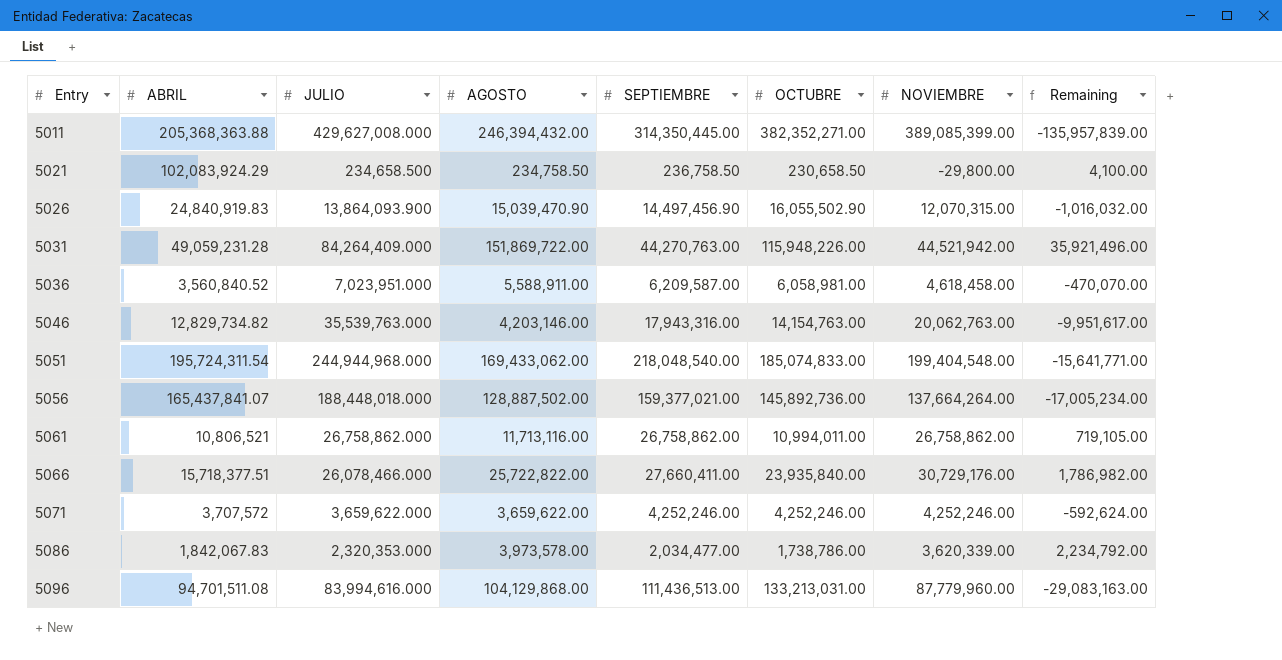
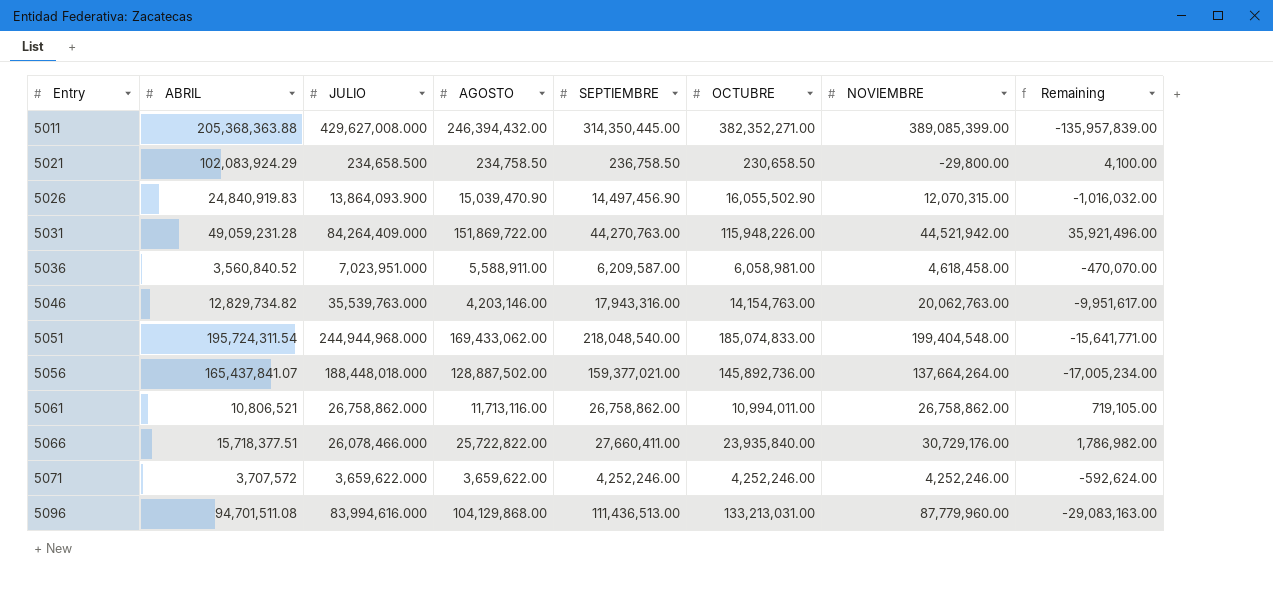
row 5086: 1,842,067.83 | 2,320,353.000 | 3,973,578.00 | 2,034,477.00 | 1,738,786.00 | 3,620,339.00 | 2,234,792.00 -> none

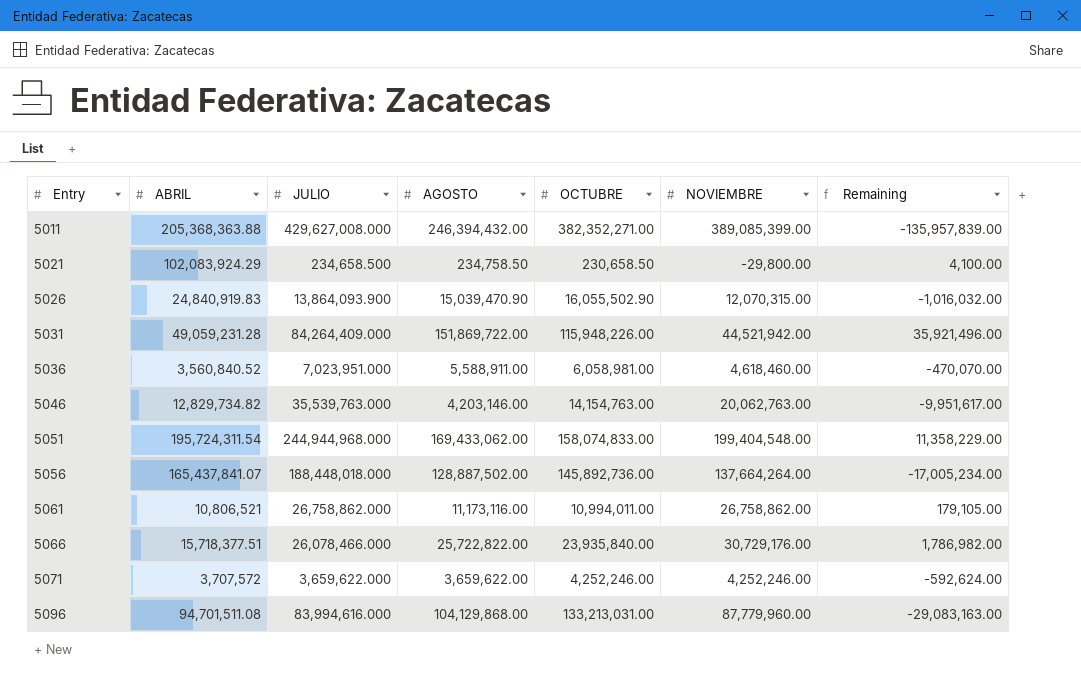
column SEPTIEMBRE | position: 5 -> none
5036 | NOVIEMBRE: 4,618,458.00 -> 4,618,460.00
5051 | OCTUBRE: 185,074,833.00 -> 158,074,833.00
5051 | Remaining: -15,641,771.00 -> 11,358,229.00
5061 | AGOSTO: 11,713,116.00 -> 11,173,116.00
5061 | Remaining: 719,105.00 -> 179,105.00

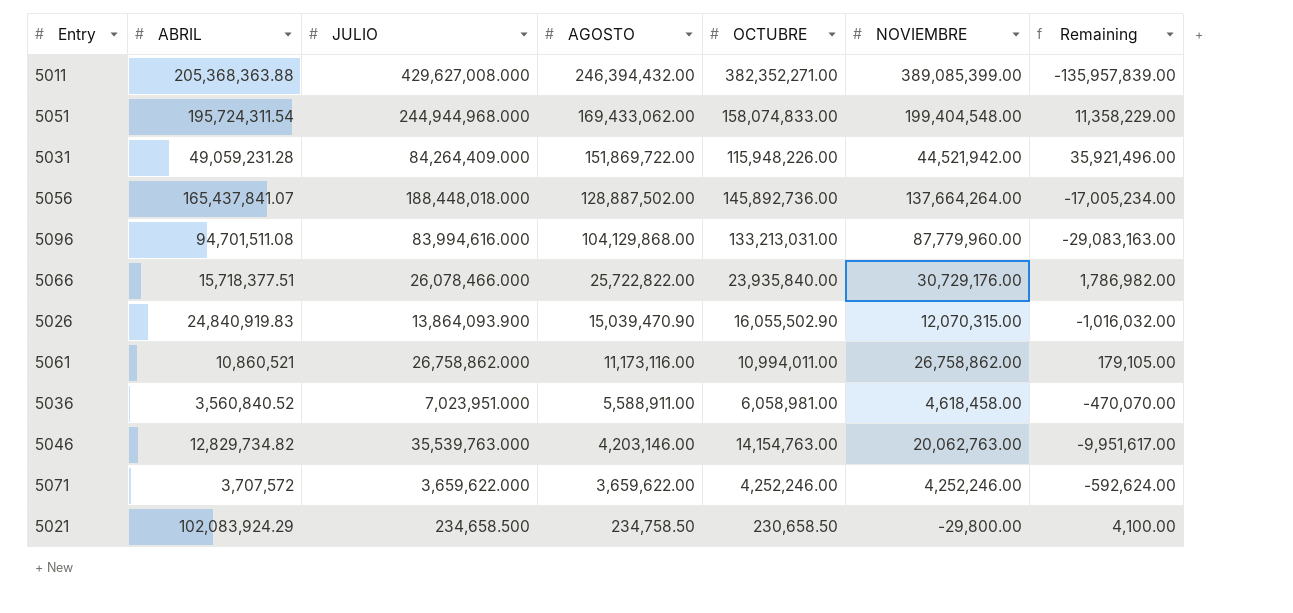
row order: Entry ascending -> AGOSTO descending
5061 | ABRIL: 10,806,521 -> 10,860,521
5036 | NOVIEMBRE: 4,618,460.00 -> 4,618,458.00

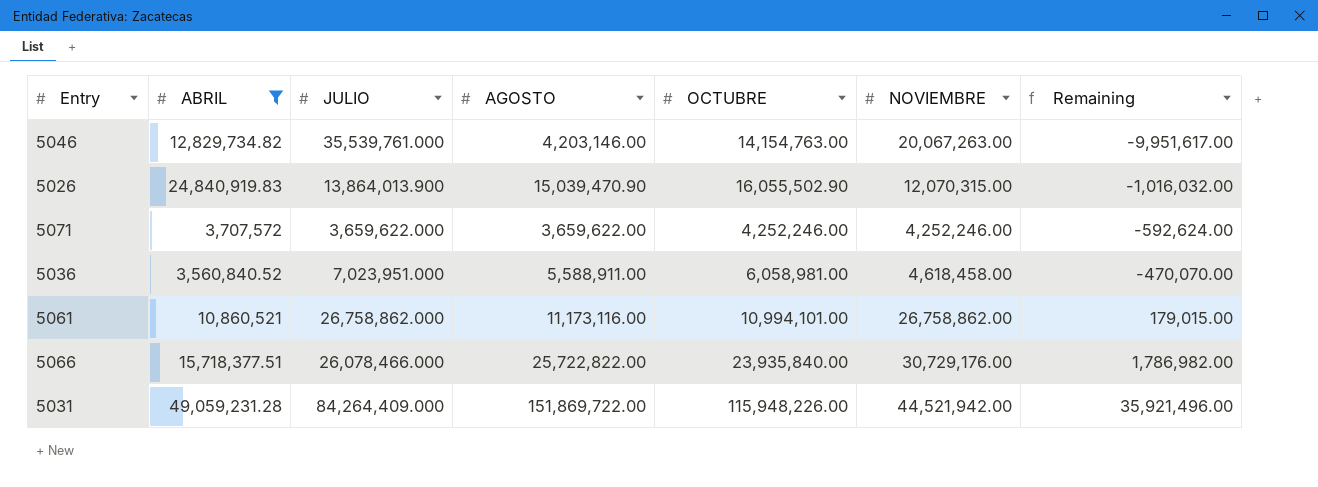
filter: none -> ABRIL <= 49,059,231.28
row order: AGOSTO descending -> Remaining ascending
5046 | JULIO: 35,539,763.000 -> 35,539,761.000
5046 | NOVIEMBRE: 20,062,763.00 -> 20,067,263.00
5026 | JULIO: 13,864,093.900 -> 13,864,013.900
5061 | OCTUBRE: 10,994,011.00 -> 10,994,101.00
5061 | Remaining: 179,105.00 -> 179,015.00

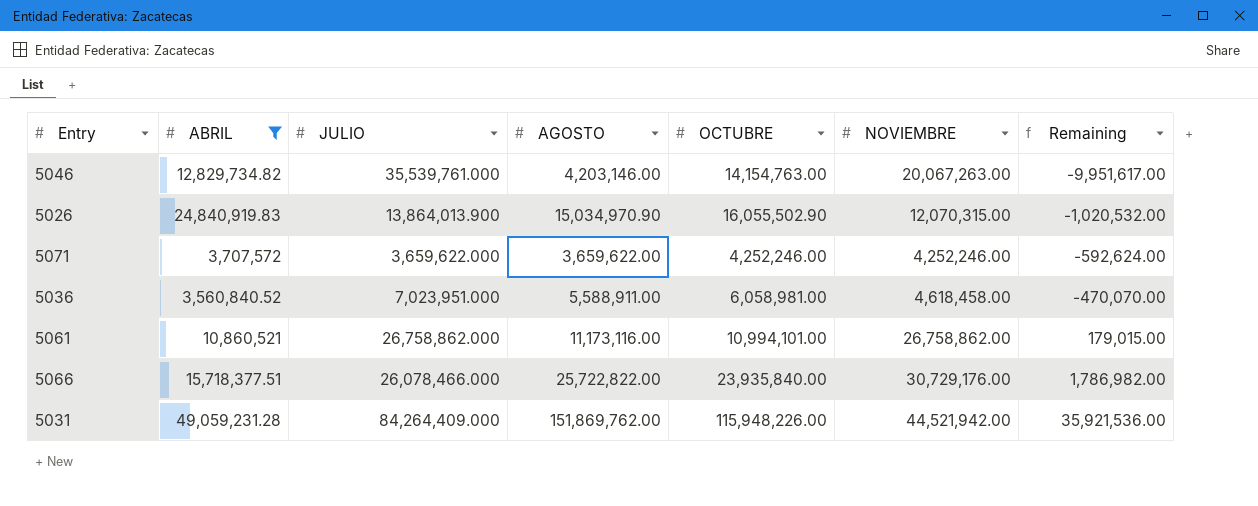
5026 | AGOSTO: 15,039,470.90 -> 15,034,970.90
5026 | Remaining: -1,016,032.00 -> -1,020,532.00
5031 | AGOSTO: 151,869,722.00 -> 151,869,762.00
5031 | Remaining: 35,921,496.00 -> 35,921,536.00

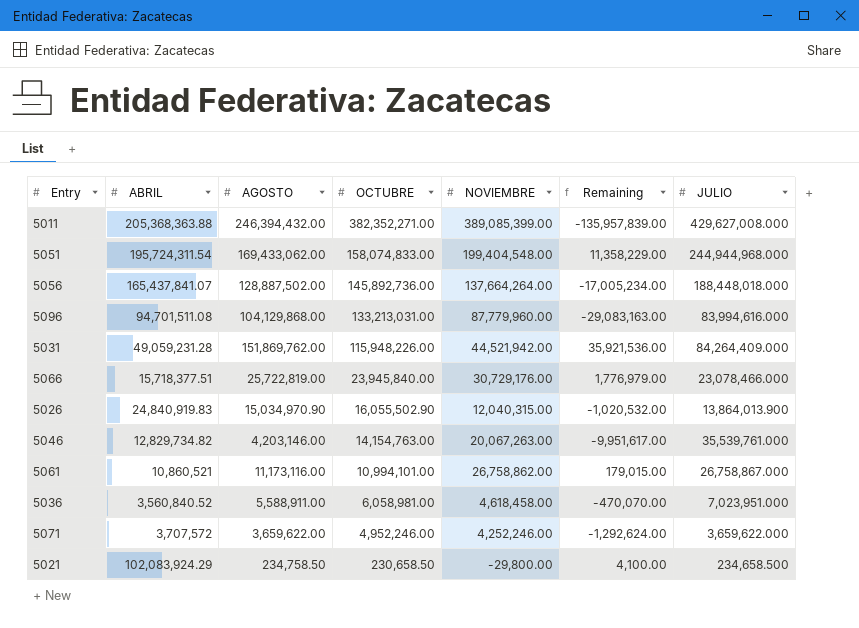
filter: ABRIL <= 49,059,231.28 -> none
row order: Remaining ascending -> OCTUBRE descending
column JULIO | position: 3 -> 7
5066 | AGOSTO: 25,722,822.00 -> 25,722,819.00
5066 | OCTUBRE: 23,935,840.00 -> 23,945,840.00
5066 | Remaining: 1,786,982.00 -> 1,776,979.00
5066 | JULIO: 26,078,466.000 -> 23,078,466.000
5026 | NOVIEMBRE: 12,070,315.00 -> 12,040,315.00
5061 | JULIO: 26,758,862.000 -> 26,758,867.000
5071 | OCTUBRE: 4,252,246.00 -> 4,952,246.00
5071 | Remaining: -592,624.00 -> -1,292,624.00

